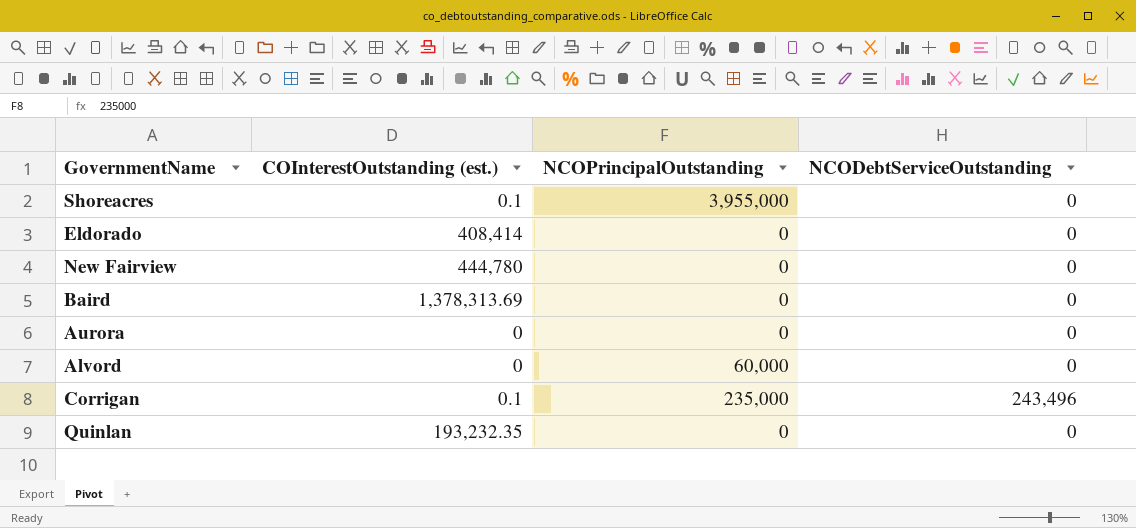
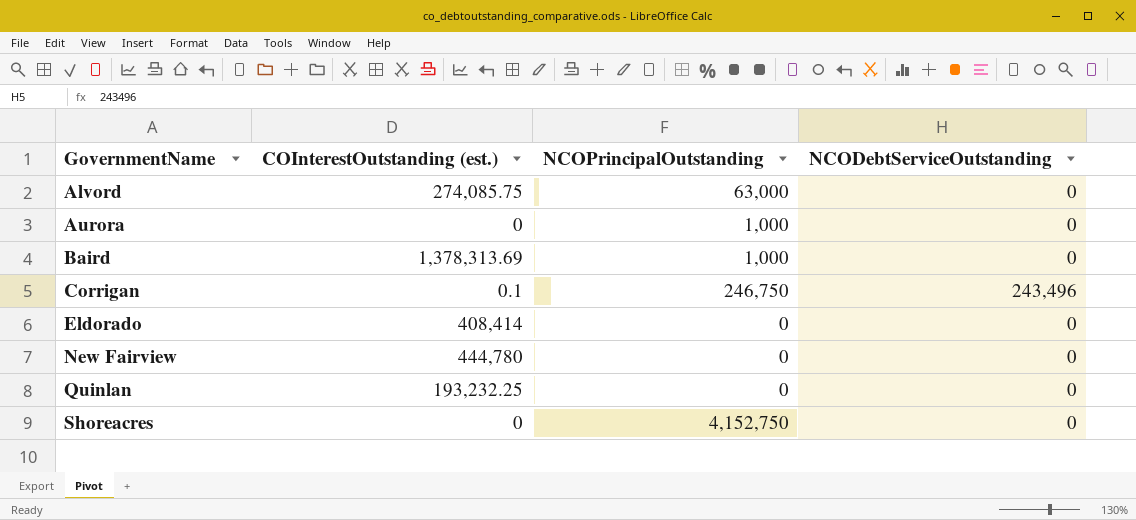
row order: none -> GovernmentName ascending
Alvord | COInterestOutstanding (est.): 0 -> 274,085.75
Alvord | NCOPrincipalOutstanding: 60,000 -> 63,000
Aurora | NCOPrincipalOutstanding: 0 -> 1,000
Baird | NCOPrincipalOutstanding: 0 -> 1,000
Corrigan | NCOPrincipalOutstanding: 235,000 -> 246,750
Quinlan | COInterestOutstanding (est.): 193,232.35 -> 193,232.25
Shoreacres | COInterestOutstanding (est.): 0.1 -> 0
Shoreacres | NCOPrincipalOutstanding: 3,955,000 -> 4,152,750

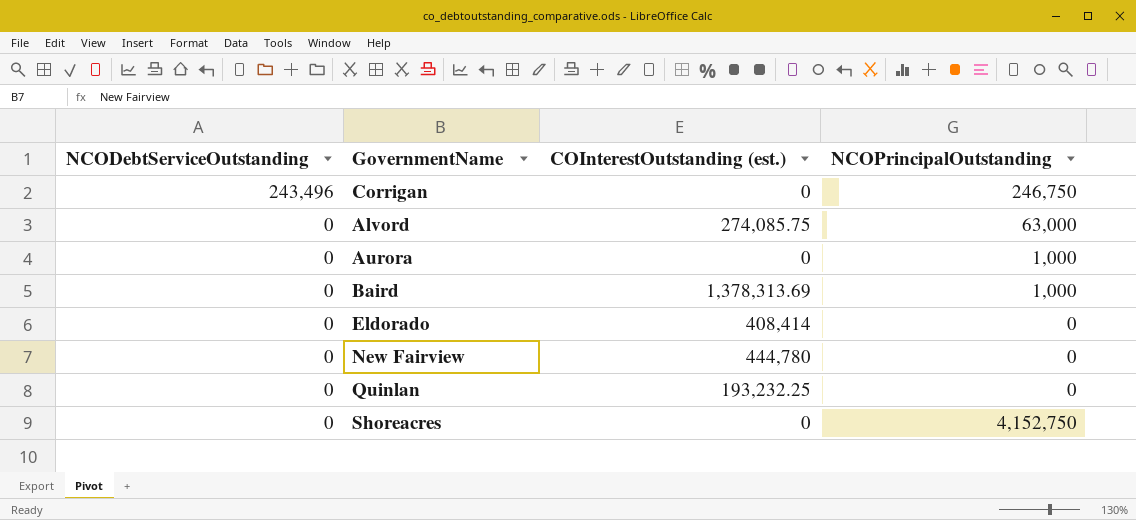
row order: GovernmentName ascending -> NCODebtServiceOutstanding descending
column NCODebtServiceOutstanding | position: 4 -> 1
Corrigan | COInterestOutstanding (est.): 0.1 -> 0

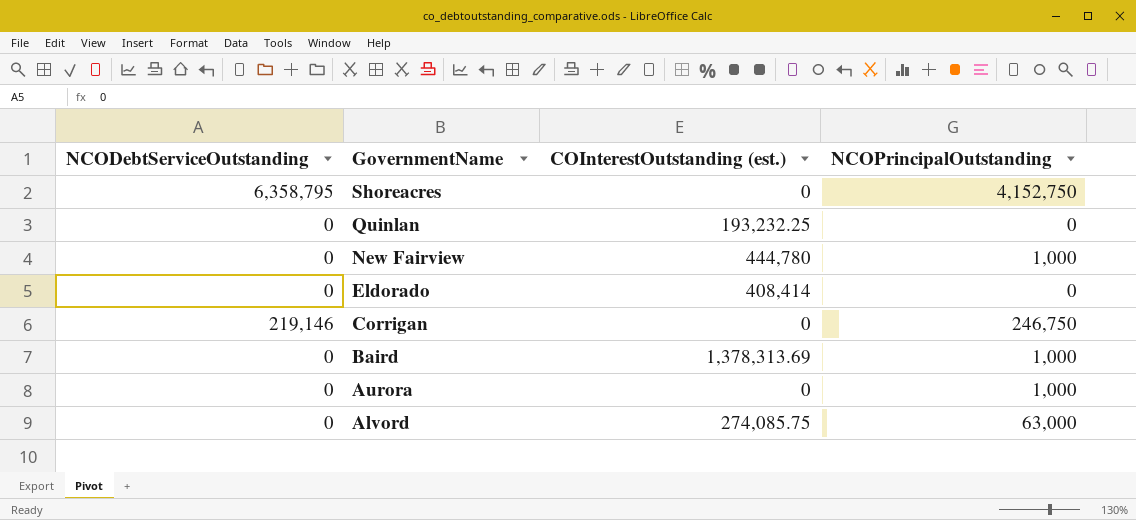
row order: NCODebtServiceOutstanding descending -> GovernmentName descending
Shoreacres | NCODebtServiceOutstanding: 0 -> 6,358,795
New Fairview | NCOPrincipalOutstanding: 0 -> 1,000
Corrigan | NCODebtServiceOutstanding: 243,496 -> 219,146

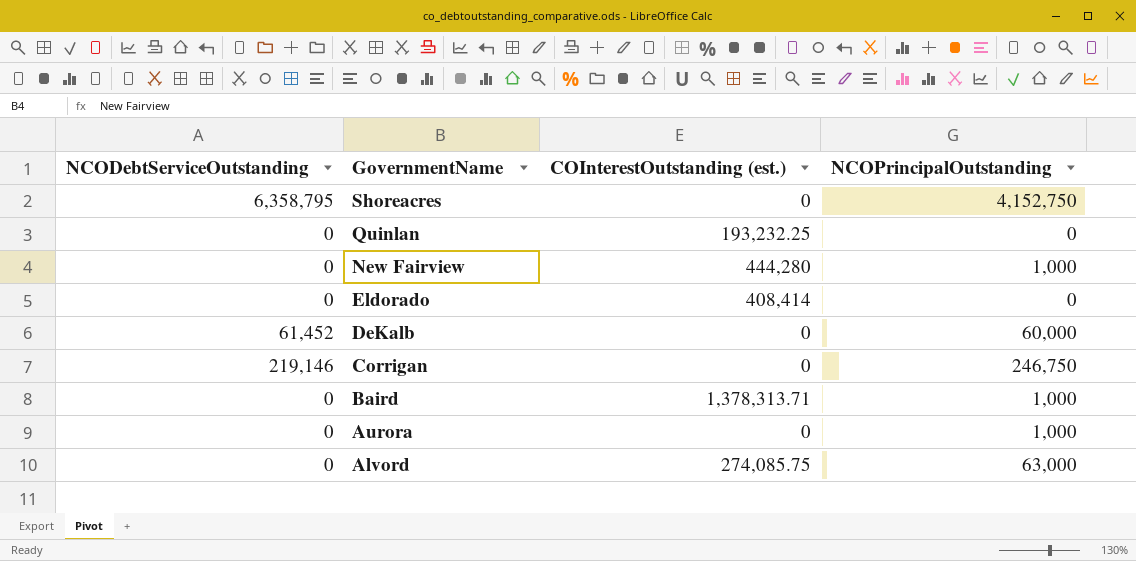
New Fairview | COInterestOutstanding (est.): 444,780 -> 444,280
row DeKalb: none -> 61,452 | 0 | 60,000
Baird | COInterestOutstanding (est.): 1,378,313.69 -> 1,378,313.71

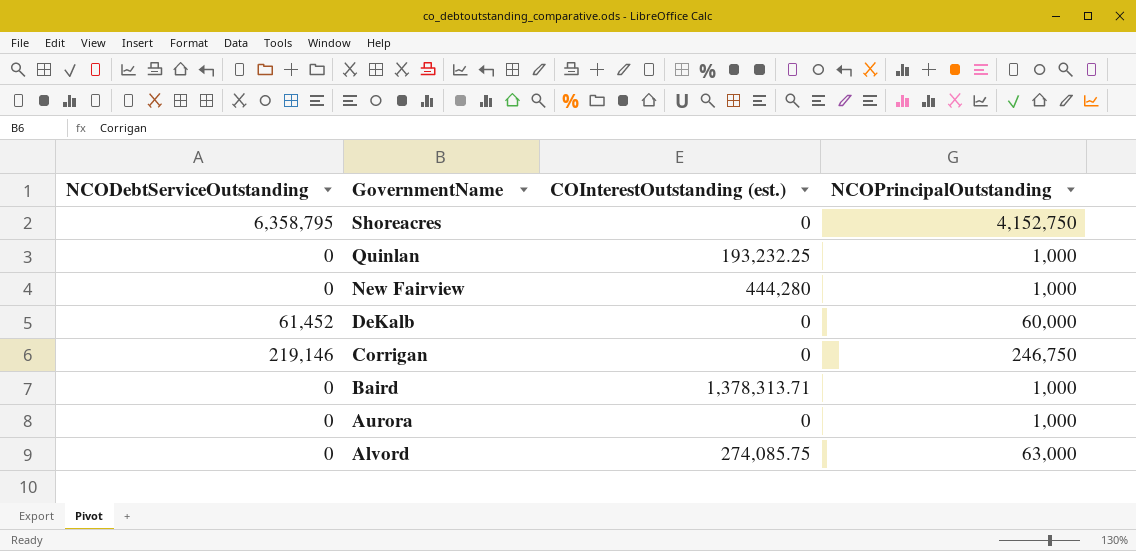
row Eldorado: 0 | 408,414 | 0 -> none
Quinlan | NCOPrincipalOutstanding: 0 -> 1,000

